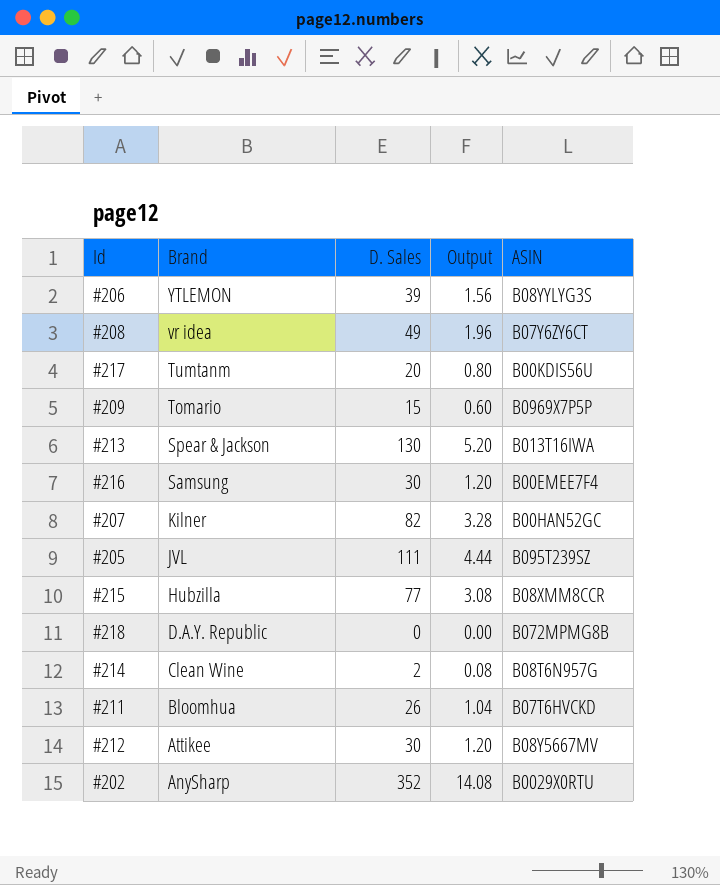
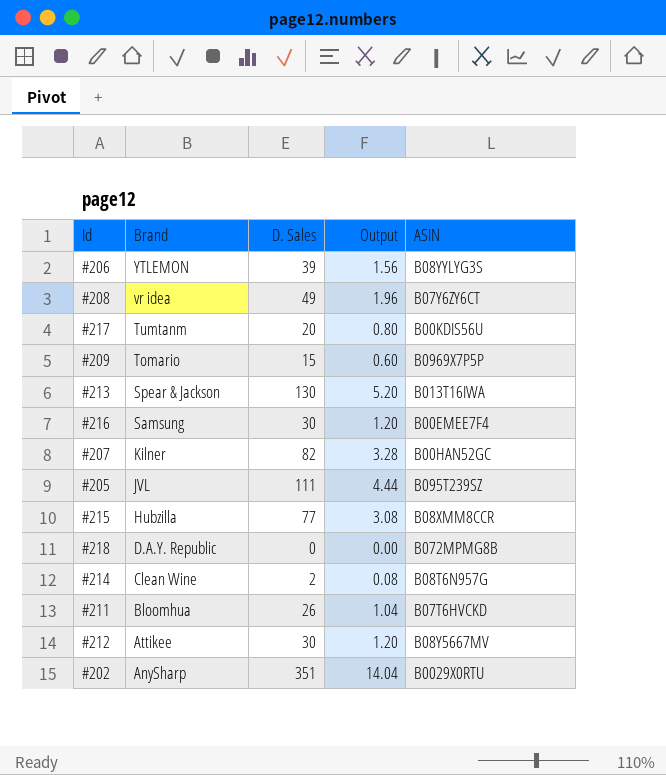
#202 | D. Sales: 352 -> 351
#202 | Output: 14.08 -> 14.04

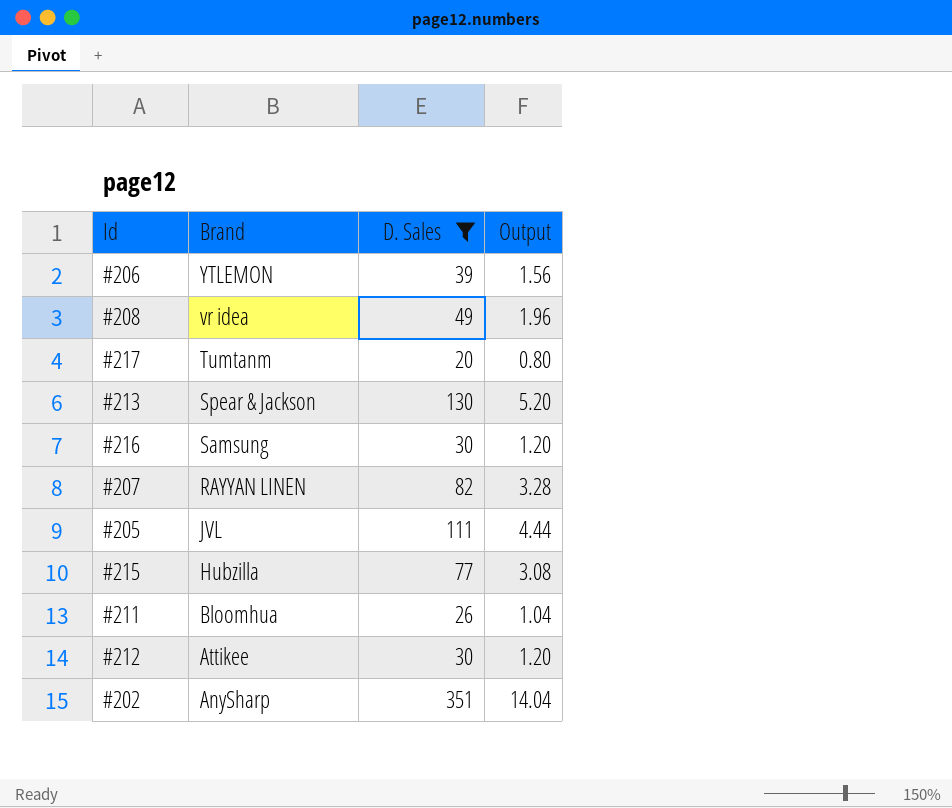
filter: none -> D. Sales >= 20
column ASIN | position: 5 -> none
#207 | Brand: Kilner -> RAYYAN LINEN

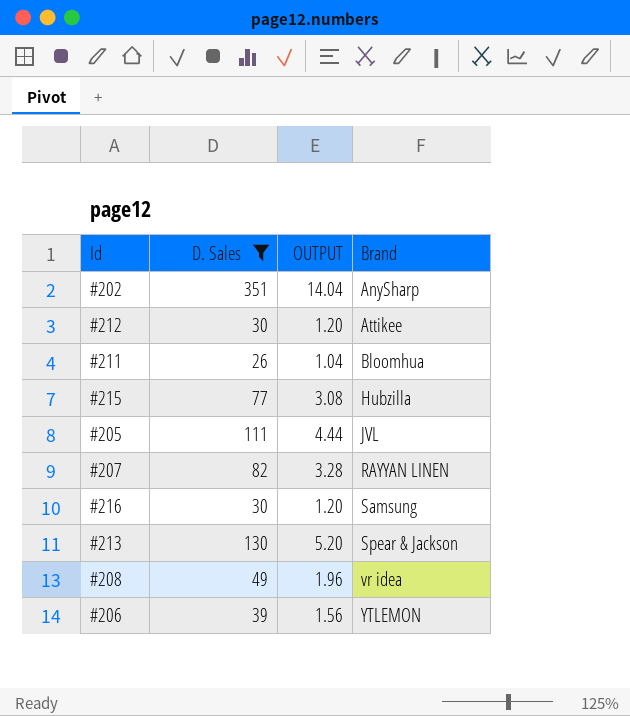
row order: Brand descending -> Brand ascending
column name: Output -> OUTPUT
column Brand | position: 2 -> 4
row #217: Tumtanm | 20 | 0.80 -> none

